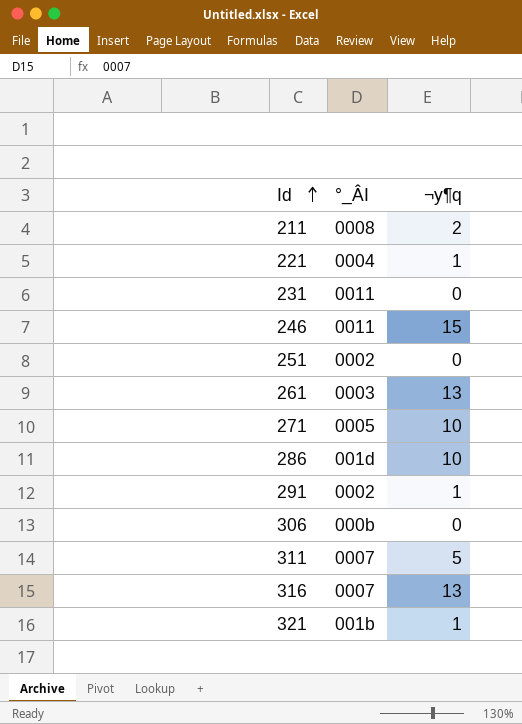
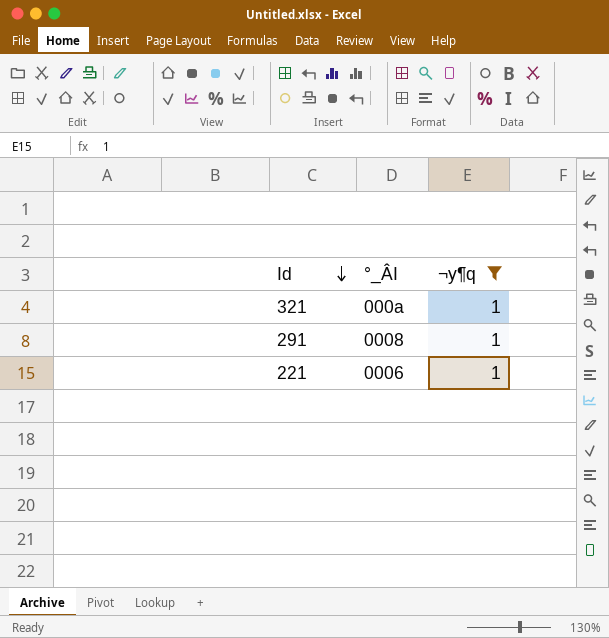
filter: none -> ¬y¶q = 1
row order: Id ascending -> Id descending
321 | °_ÂI: 001b -> 000a
291 | °_ÂI: 0002 -> 0008
221 | °_ÂI: 0004 -> 0006

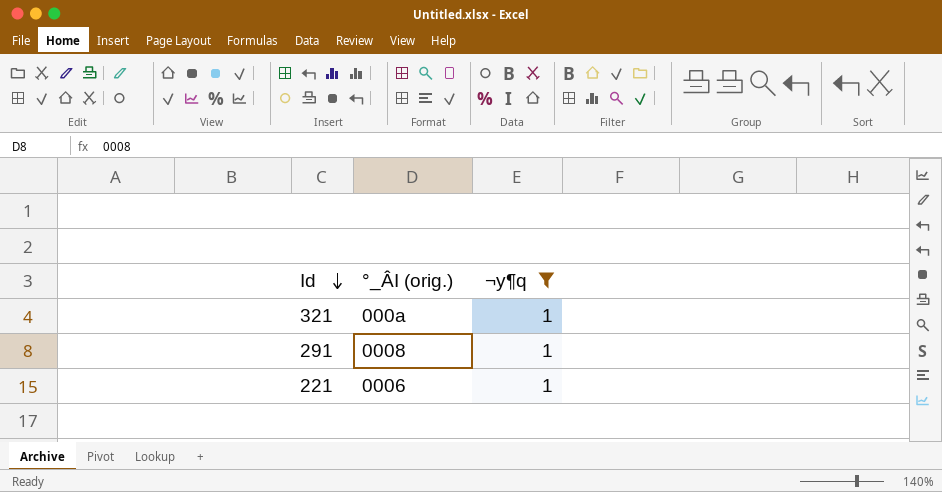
column name: °_ÂI -> °_ÂI (orig.)

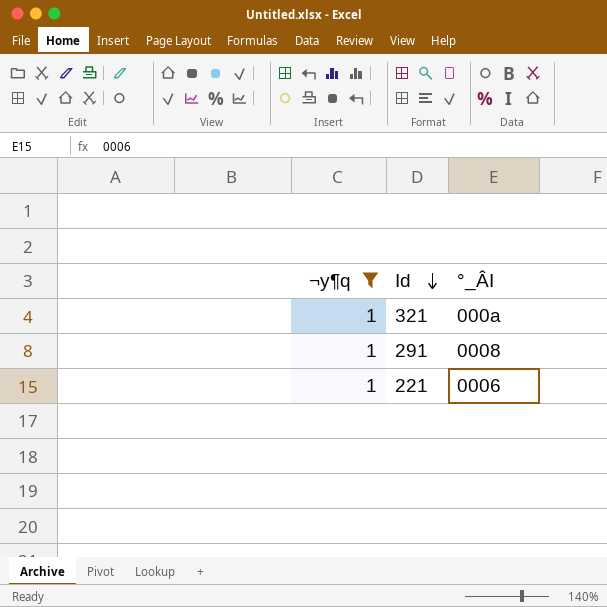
column ¬y¶q | position: 3 -> 1
column name: °_ÂI (orig.) -> °_ÂI

